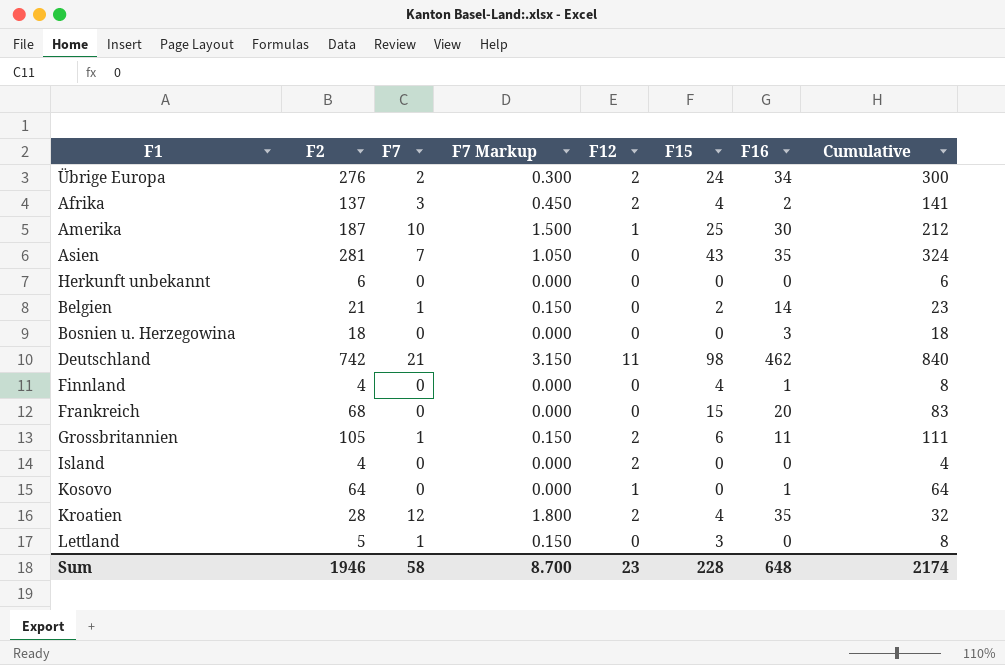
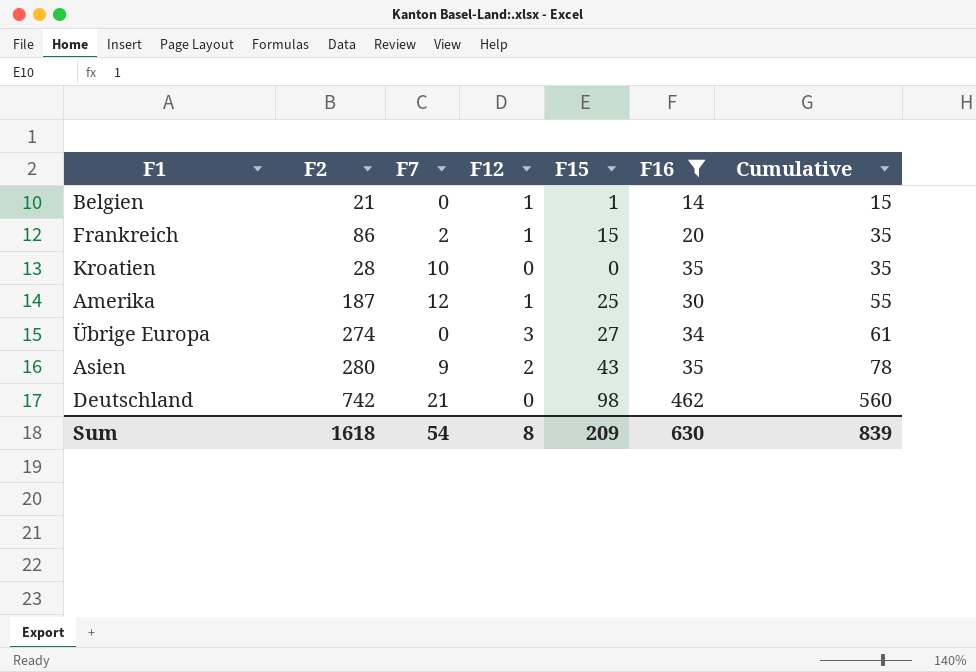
filter: none -> F16 >= 14
row order: none -> Cumulative ascending
column F7 Markup | formula: [F7] * 0.15 -> none
column Cumulative | formula: [F2] + [F15] -> [F15] + [F16]
Belgien | F7: 1 -> 0
Belgien | F12: 0 -> 1
Belgien | F15: 2 -> 1
Frankreich | F2: 68 -> 86
Frankreich | F7: 0 -> 2
Frankreich | F12: 0 -> 1
Kroatien | F7: 12 -> 10
Kroatien | F12: 2 -> 0
Kroatien | F15: 4 -> 0
Amerika | F7: 10 -> 12
Übrige Europa | F2: 276 -> 274
Übrige Europa | F7: 2 -> 0
Übrige Europa | F12: 2 -> 3
Übrige Europa | F15: 24 -> 27
Asien | F2: 281 -> 280
Asien | F7: 7 -> 9
Asien | F12: 0 -> 2
Deutschland | F12: 11 -> 0
Sum | F2: 1946 -> 1618
Sum | F7: 58 -> 54
Sum | F12: 23 -> 8
Sum | F15: 228 -> 209
Sum | F16: 648 -> 630
Sum | Cumulative: 2174 -> 839

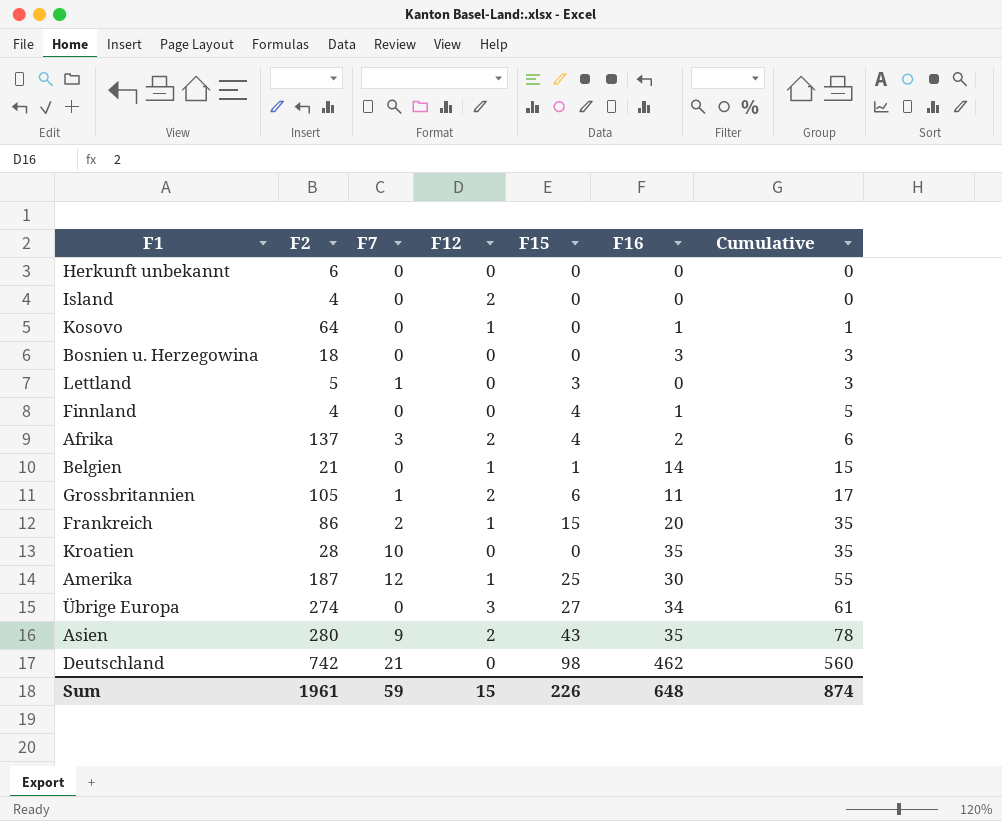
filter: F16 >= 14 -> none
Sum | F2: 1618 -> 1961
Sum | F7: 54 -> 59
Sum | F12: 8 -> 15
Sum | F15: 209 -> 226
Sum | F16: 630 -> 648
Sum | Cumulative: 839 -> 874

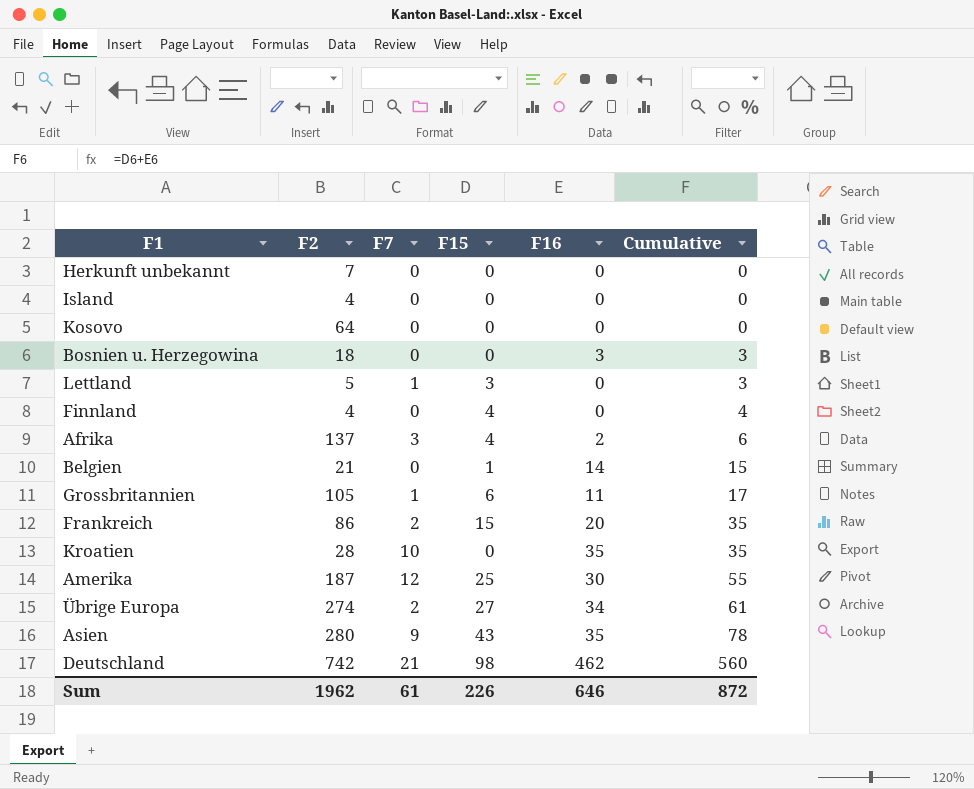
column F12 | position: 4 -> none
Herkunft unbekannt | F2: 6 -> 7
Kosovo | F16: 1 -> 0
Kosovo | Cumulative: 1 -> 0
Finnland | F16: 1 -> 0
Finnland | Cumulative: 5 -> 4
Übrige Europa | F7: 0 -> 2
Sum | F2: 1961 -> 1962
Sum | F7: 59 -> 61
Sum | F16: 648 -> 646
Sum | Cumulative: 874 -> 872

